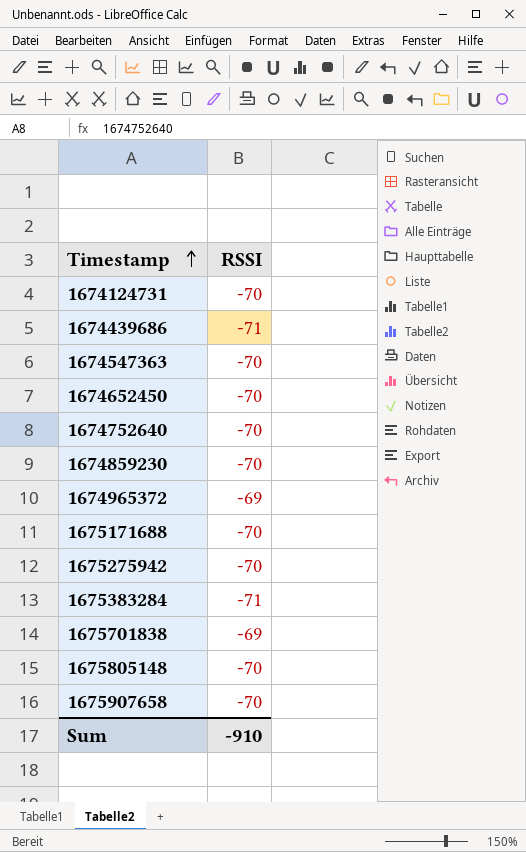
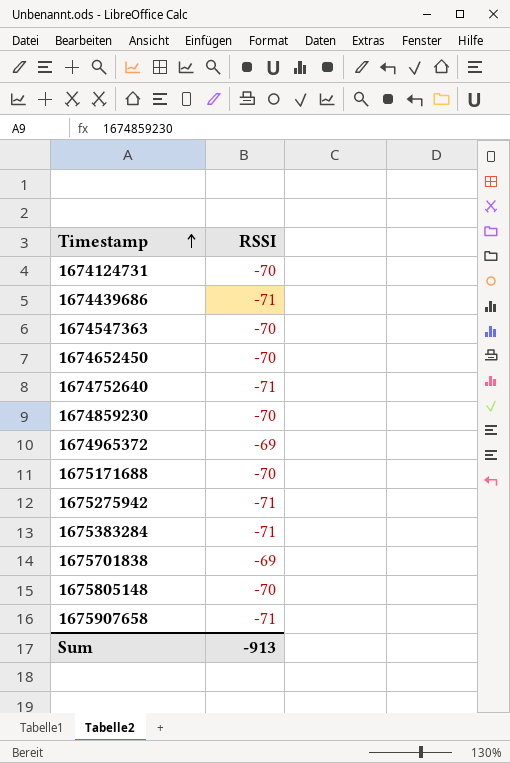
1674752640 | RSSI: -70 -> -71
1675275942 | RSSI: -70 -> -71
1675907658 | RSSI: -70 -> -71
Sum | RSSI: -910 -> -913

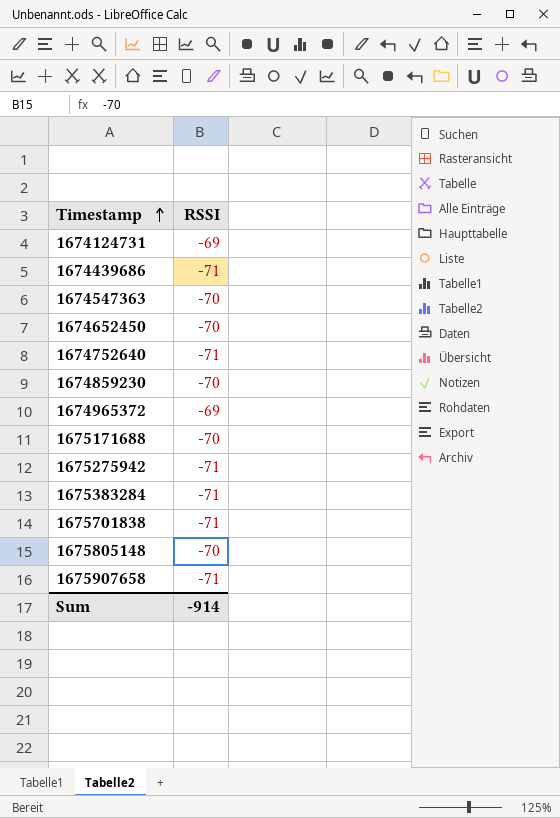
1674124731 | RSSI: -70 -> -69
1675701838 | RSSI: -69 -> -71
Sum | RSSI: -913 -> -914

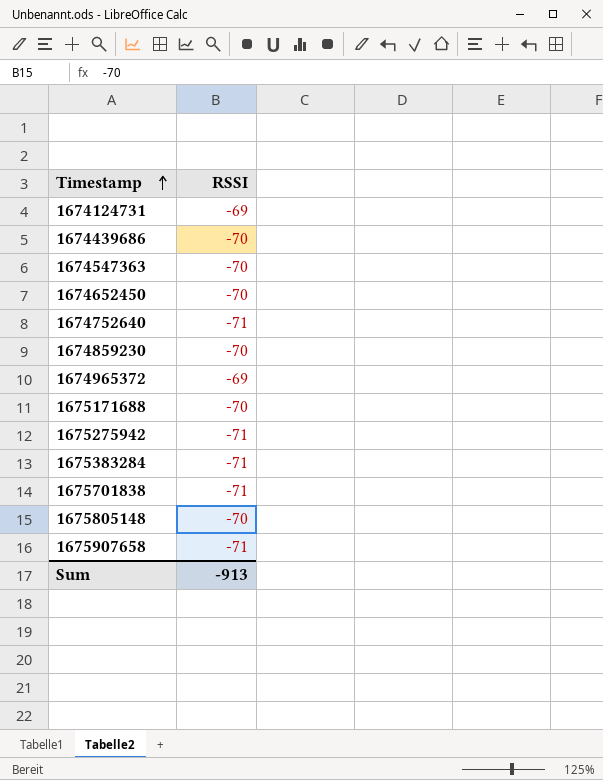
1674439686 | RSSI: -71 -> -70
Sum | RSSI: -914 -> -913

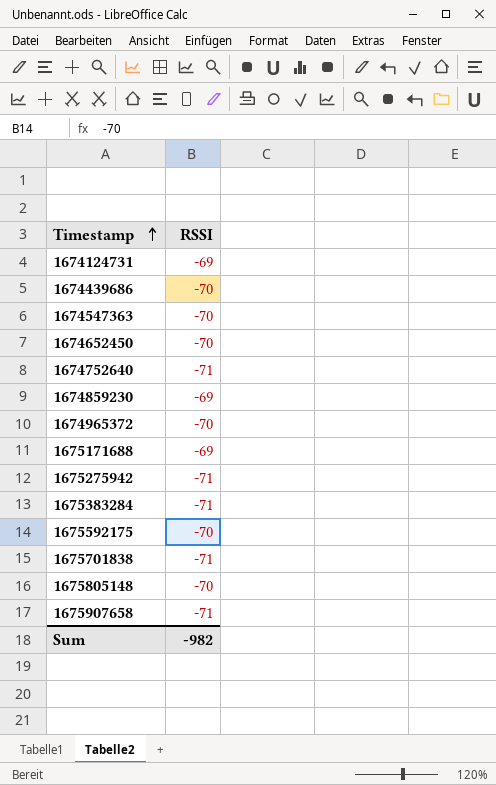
1674859230 | RSSI: -70 -> -69
1674965372 | RSSI: -69 -> -70
1675171688 | RSSI: -70 -> -69
row 1675592175: none -> -70
Sum | RSSI: -913 -> -982

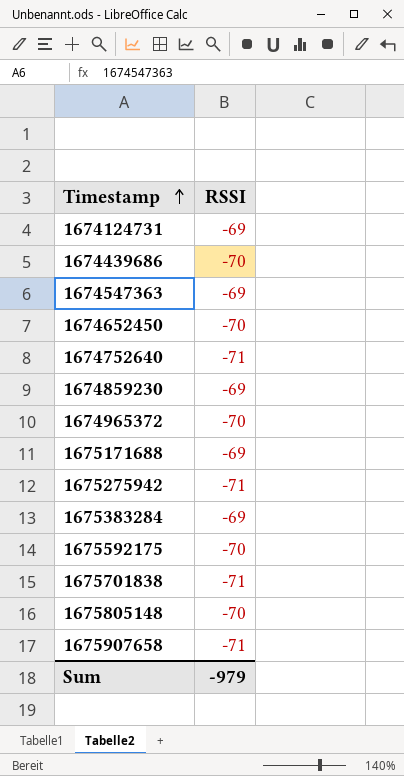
1674547363 | RSSI: -70 -> -69
1675383284 | RSSI: -71 -> -69
Sum | RSSI: -982 -> -979

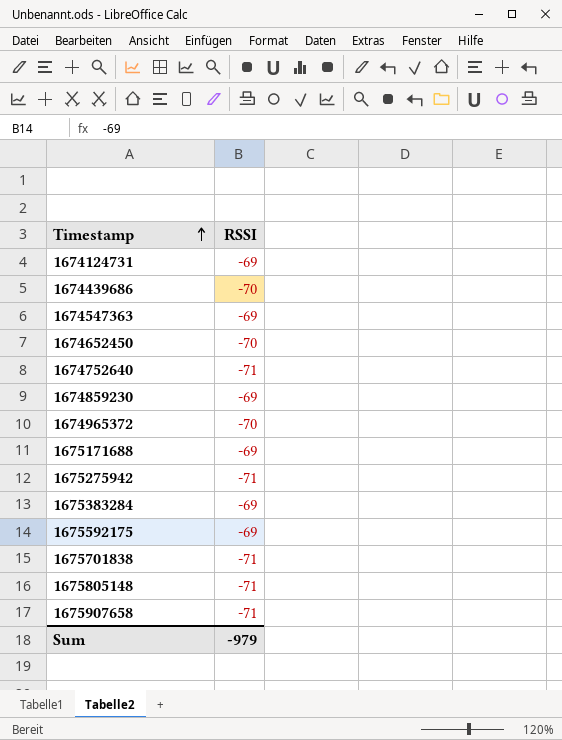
1675592175 | RSSI: -70 -> -69
1675805148 | RSSI: -70 -> -71

